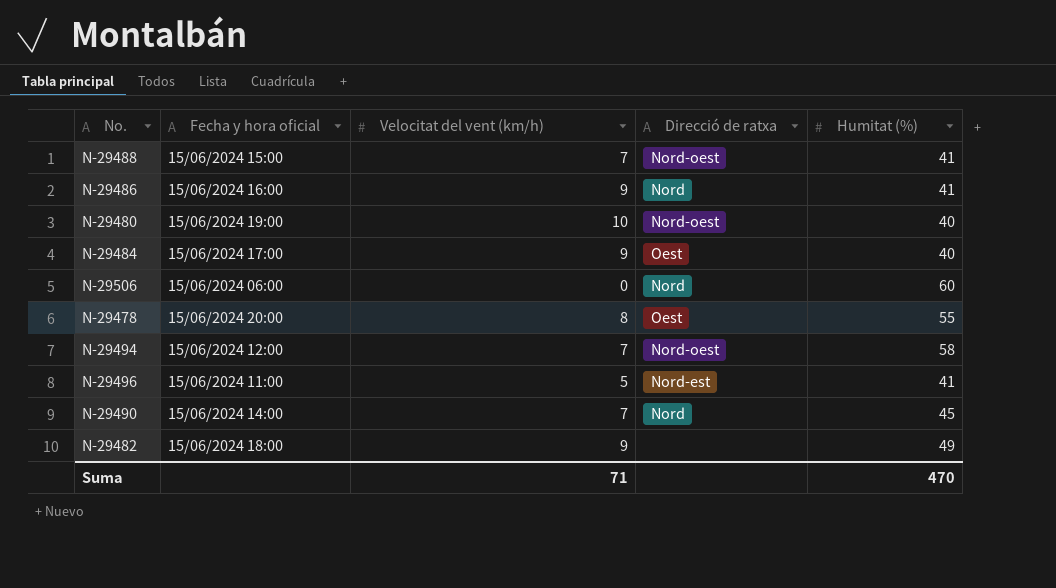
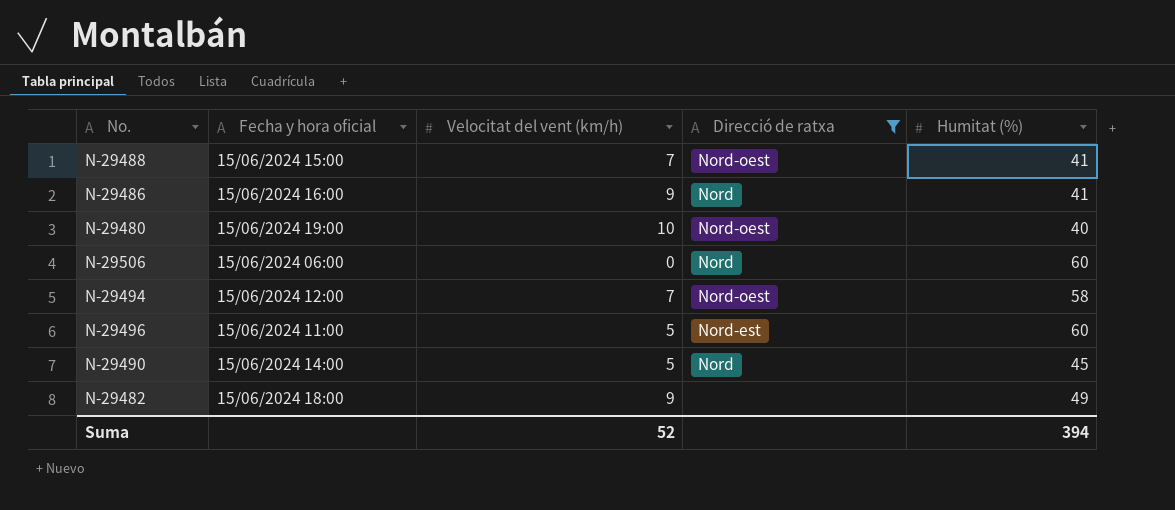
filter: none -> Direcció de ratxa != Oest
N-29496 | Humitat (%): 41 -> 60
N-29490 | Velocitat del vent (km/h): 7 -> 5
Suma | Velocitat del vent (km/h): 71 -> 52
Suma | Humitat (%): 470 -> 394

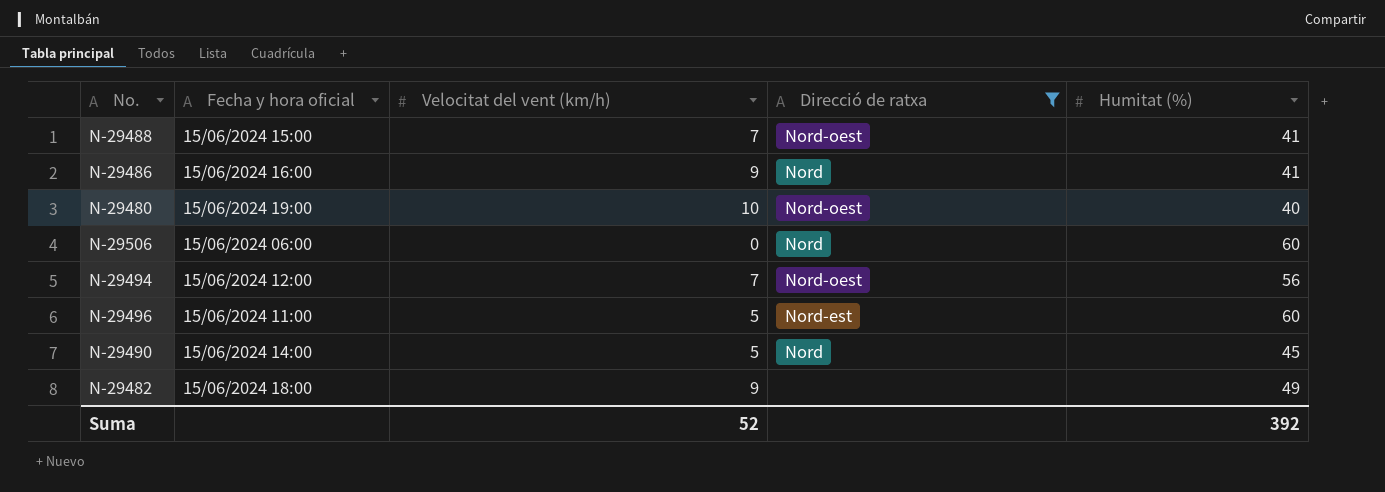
N-29494 | Humitat (%): 58 -> 56
Suma | Humitat (%): 394 -> 392

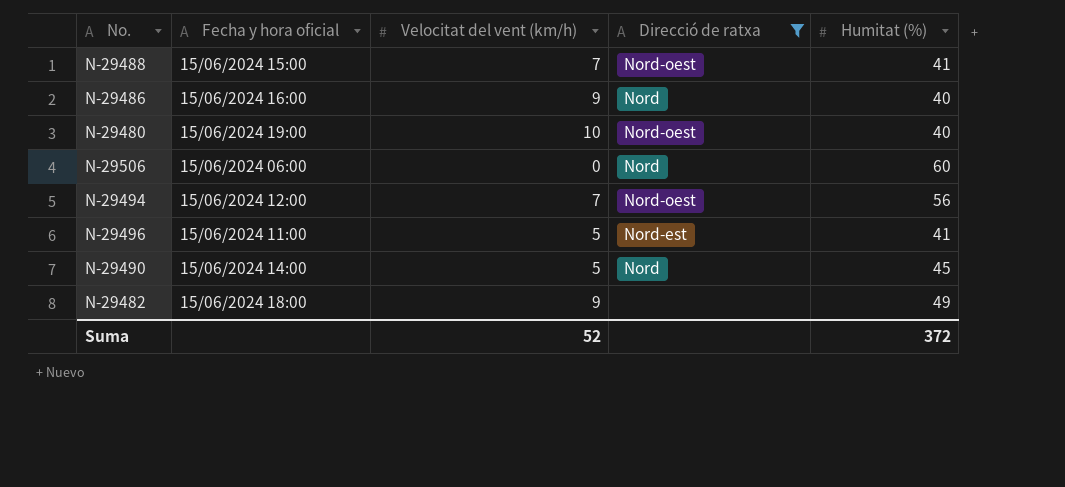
N-29486 | Humitat (%): 41 -> 40
N-29496 | Humitat (%): 60 -> 41
Suma | Humitat (%): 392 -> 372

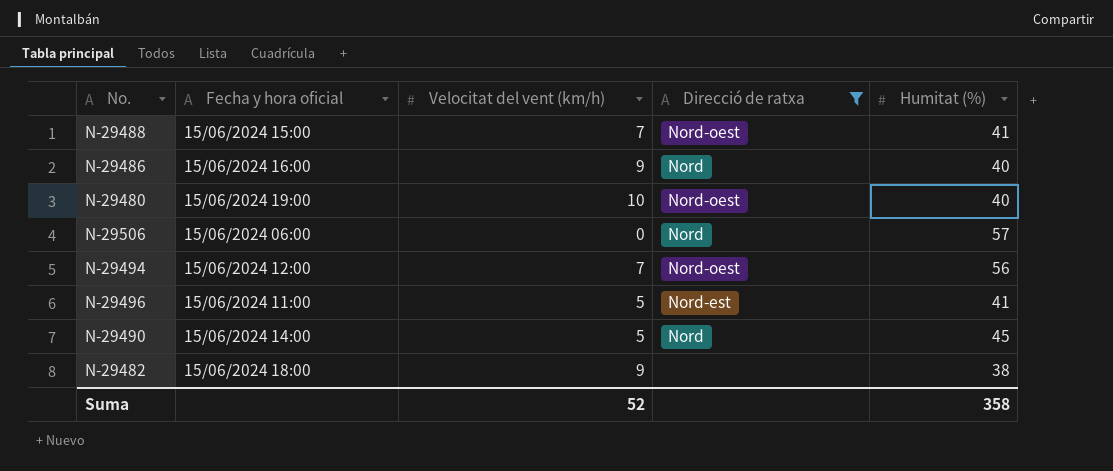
N-29506 | Humitat (%): 60 -> 57
N-29482 | Humitat (%): 49 -> 38
Suma | Humitat (%): 372 -> 358

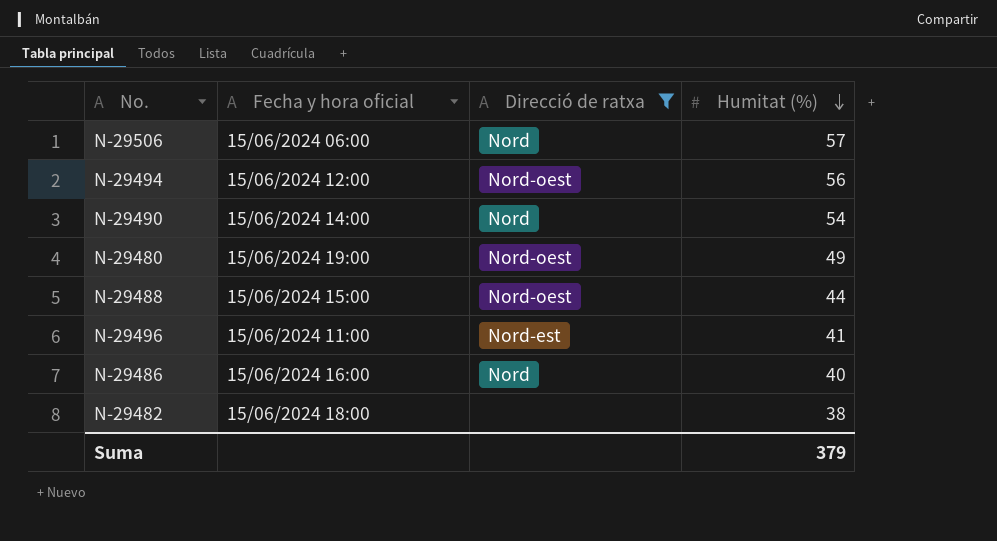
row order: none -> Humitat (%) descending
column Velocitat del vent (km/h) | position: 3 -> none
N-29490 | Humitat (%): 45 -> 54
N-29480 | Humitat (%): 40 -> 49
N-29488 | Humitat (%): 41 -> 44
Suma | Humitat (%): 358 -> 379

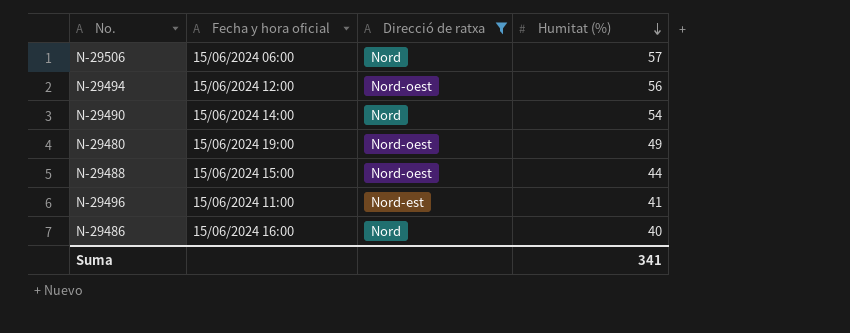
row N-29482: 15/06/2024 18:00 | none | 38 -> none
Suma | Humitat (%): 379 -> 341

